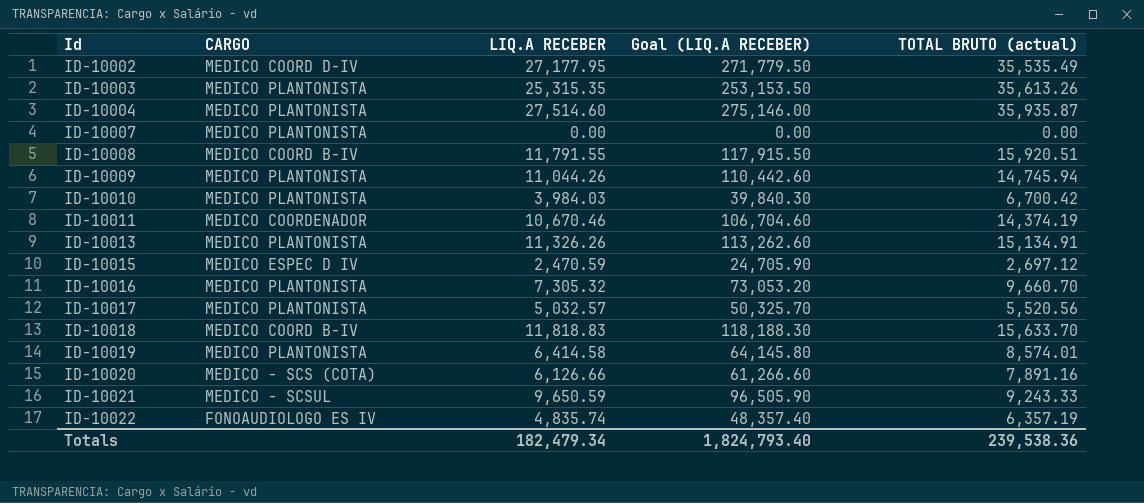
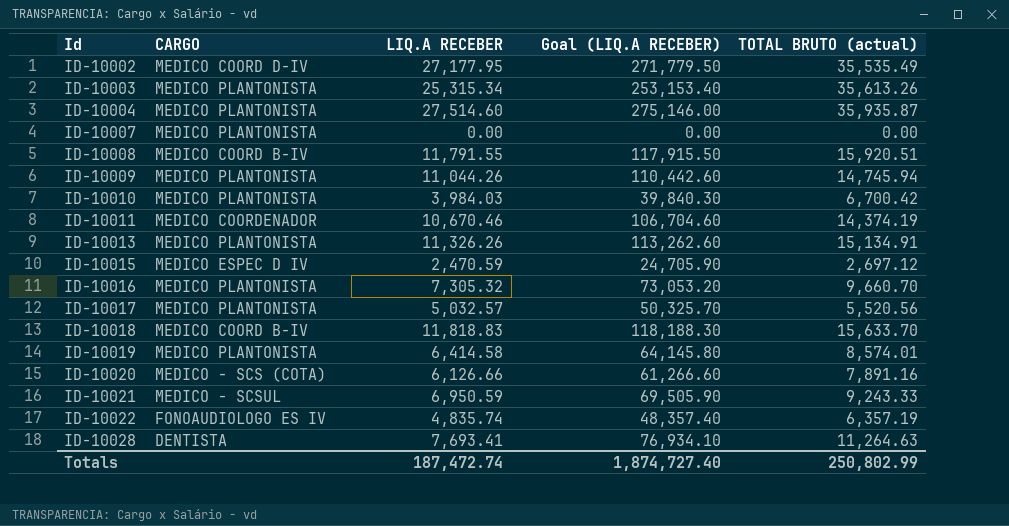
ID-10003 | LIQ.A RECEBER: 25,315.35 -> 25,315.34
ID-10003 | Goal (LIQ.A RECEBER): 253,153.50 -> 253,153.40
ID-10021 | LIQ.A RECEBER: 9,650.59 -> 6,950.59
ID-10021 | Goal (LIQ.A RECEBER): 96,505.90 -> 69,505.90
row ID-10028: none -> DENTISTA | 7,693.41 | 76,934.10 | 11,264.63
Totals | LIQ.A RECEBER: 182,479.34 -> 187,472.74
Totals | Goal (LIQ.A RECEBER): 1,824,793.40 -> 1,874,727.40
Totals | TOTAL BRUTO (actual): 239,538.36 -> 250,802.99

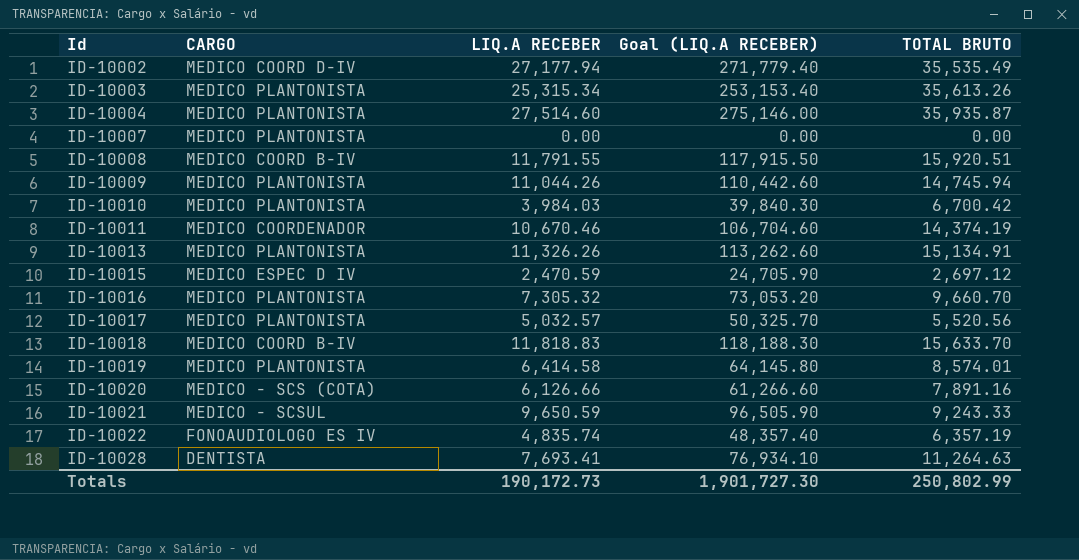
column name: TOTAL BRUTO (actual) -> TOTAL BRUTO
ID-10002 | LIQ.A RECEBER: 27,177.95 -> 27,177.94
ID-10002 | Goal (LIQ.A RECEBER): 271,779.50 -> 271,779.40
ID-10021 | LIQ.A RECEBER: 6,950.59 -> 9,650.59
ID-10021 | Goal (LIQ.A RECEBER): 69,505.90 -> 96,505.90
Totals | LIQ.A RECEBER: 187,472.74 -> 190,172.73
Totals | Goal (LIQ.A RECEBER): 1,874,727.40 -> 1,901,727.30

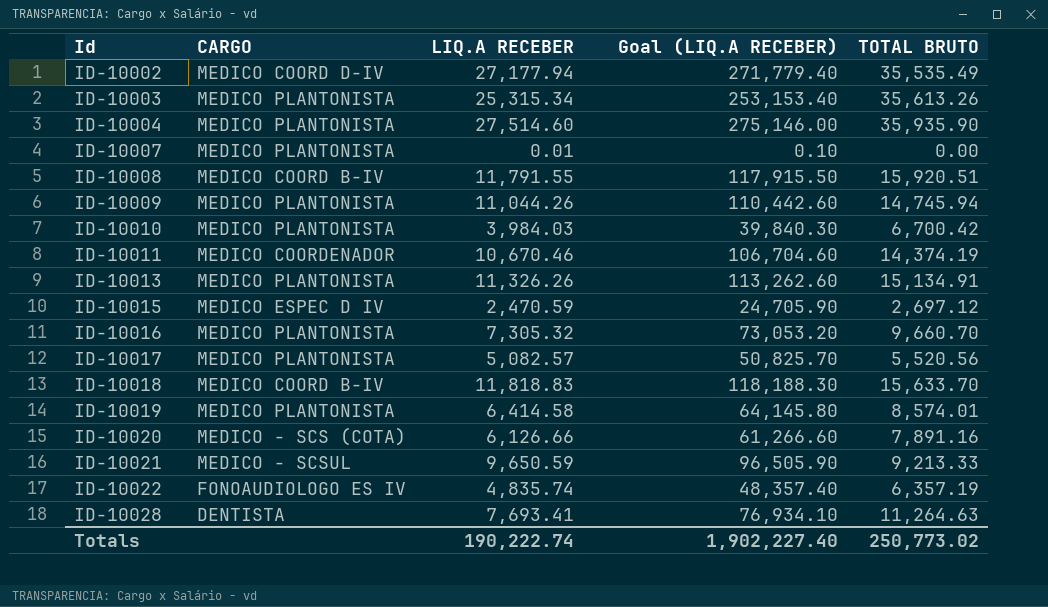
ID-10004 | TOTAL BRUTO: 35,935.87 -> 35,935.90
ID-10007 | LIQ.A RECEBER: 0.00 -> 0.01
ID-10007 | Goal (LIQ.A RECEBER): 0.00 -> 0.10
ID-10017 | LIQ.A RECEBER: 5,032.57 -> 5,082.57
ID-10017 | Goal (LIQ.A RECEBER): 50,325.70 -> 50,825.70
ID-10021 | TOTAL BRUTO: 9,243.33 -> 9,213.33
Totals | LIQ.A RECEBER: 190,172.73 -> 190,222.74
Totals | Goal (LIQ.A RECEBER): 1,901,727.30 -> 1,902,227.40
Totals | TOTAL BRUTO: 250,802.99 -> 250,773.02

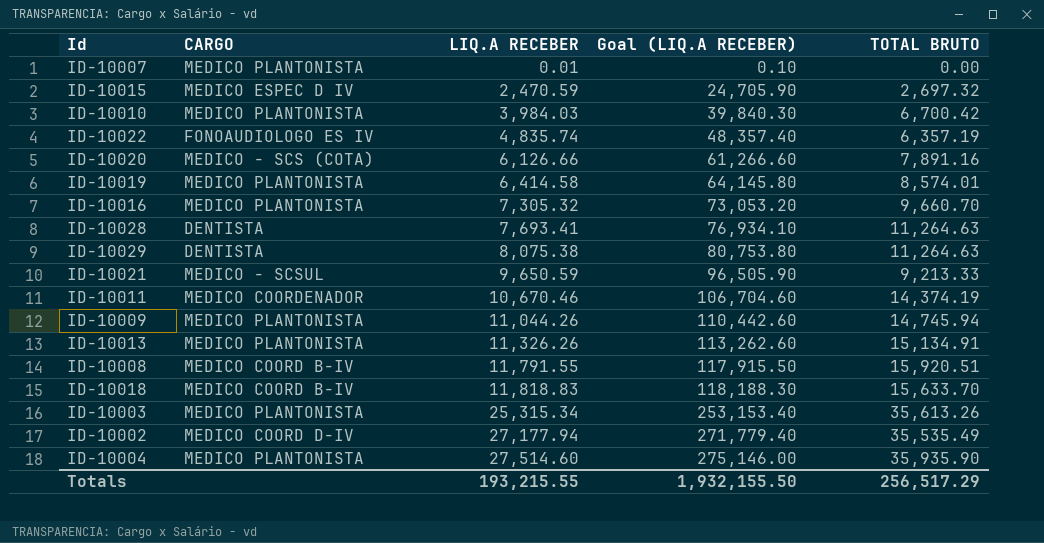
row order: Id ascending -> LIQ.A RECEBER ascending
row ID-10017: MEDICO PLANTONISTA | 5,082.57 | 50,825.70 | 5,520.56 -> none
ID-10015 | TOTAL BRUTO: 2,697.12 -> 2,697.32
row ID-10029: none -> DENTISTA | 8,075.38 | 80,753.80 | 11,264.63
Totals | LIQ.A RECEBER: 190,222.74 -> 193,215.55
Totals | Goal (LIQ.A RECEBER): 1,902,227.40 -> 1,932,155.50
Totals | TOTAL BRUTO: 250,773.02 -> 256,517.29

